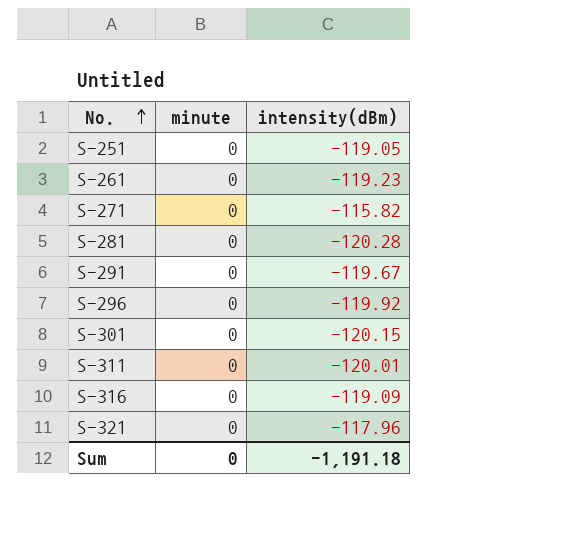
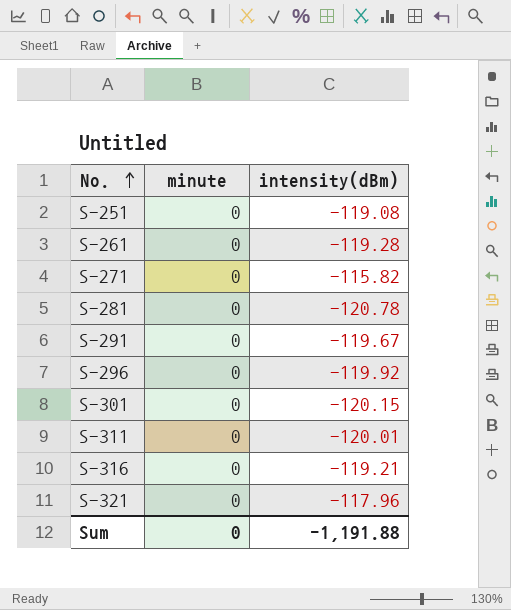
S-251 | intensity(dBm): -119.05 -> -119.08
S-261 | intensity(dBm): -119.23 -> -119.28
S-281 | intensity(dBm): -120.28 -> -120.78
S-316 | intensity(dBm): -119.09 -> -119.21
Sum | intensity(dBm): -1,191.18 -> -1,191.88

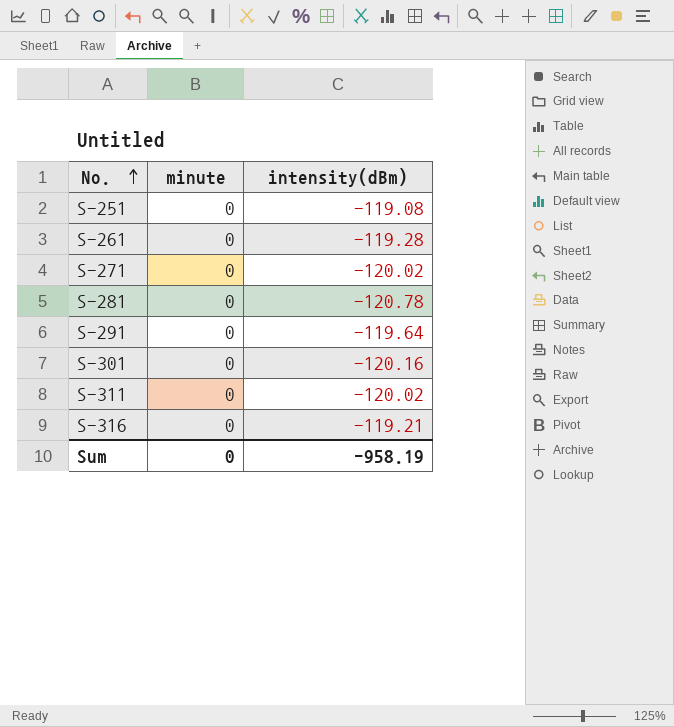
row S-296: 0 | -119.92 -> none
row S-321: 0 | -117.96 -> none
S-271 | intensity(dBm): -115.82 -> -120.02
S-291 | intensity(dBm): -119.67 -> -119.64
S-301 | intensity(dBm): -120.15 -> -120.16
S-311 | intensity(dBm): -120.01 -> -120.02
Sum | intensity(dBm): -1,191.88 -> -958.19

